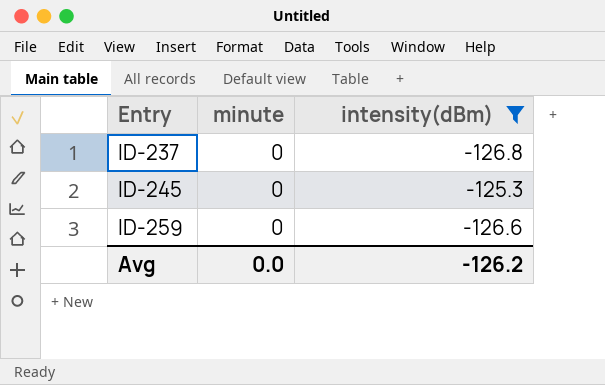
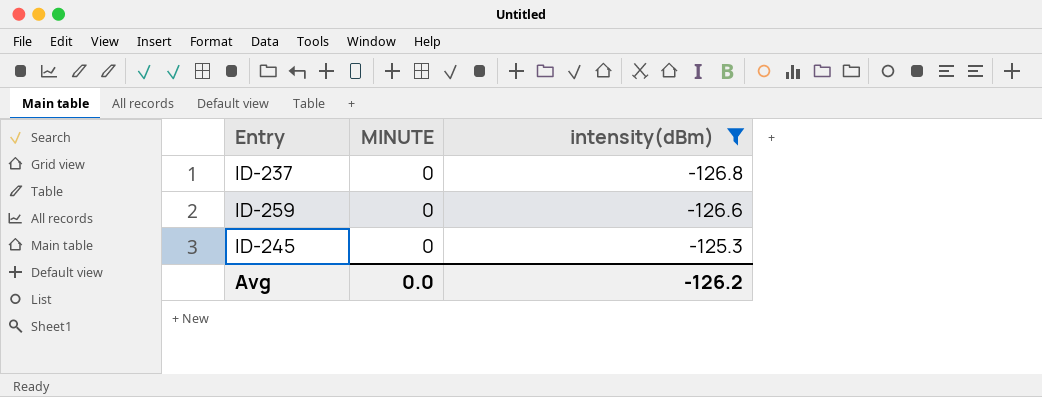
row order: Entry ascending -> intensity(dBm) ascending
column name: minute -> MINUTE

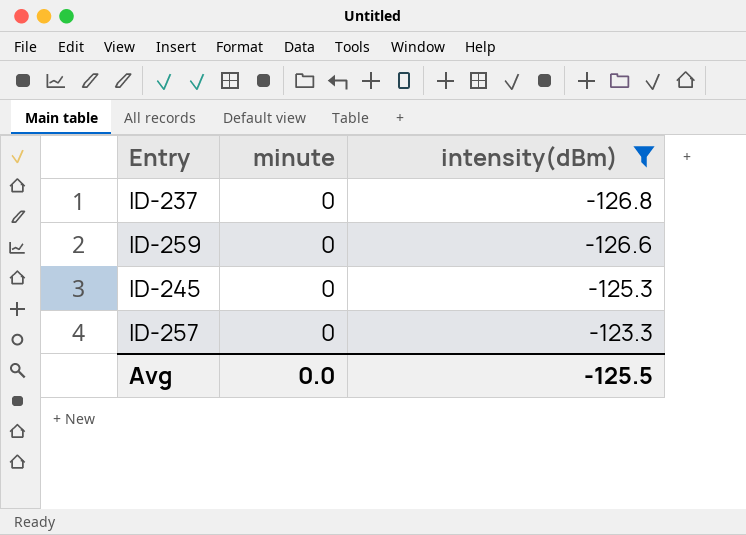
column name: MINUTE -> minute
row ID-257: none -> 0 | -123.3
Avg | intensity(dBm): -126.2 -> -125.5

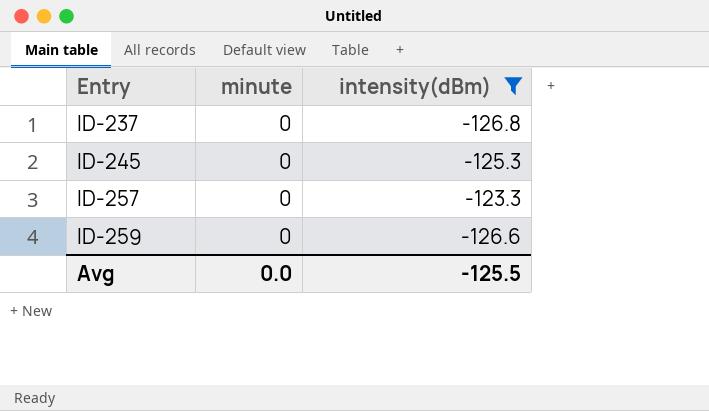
row order: intensity(dBm) ascending -> Entry ascending

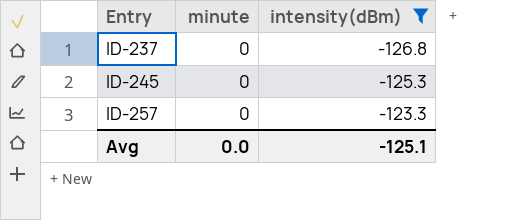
row ID-259: 0 | -126.6 -> none
Avg | intensity(dBm): -125.5 -> -125.1

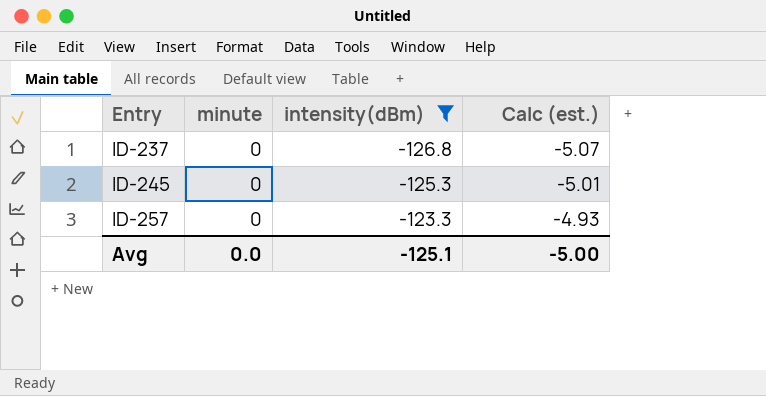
column Calc (est.) | formula: none -> [intensity(dBm)] * 0.04

